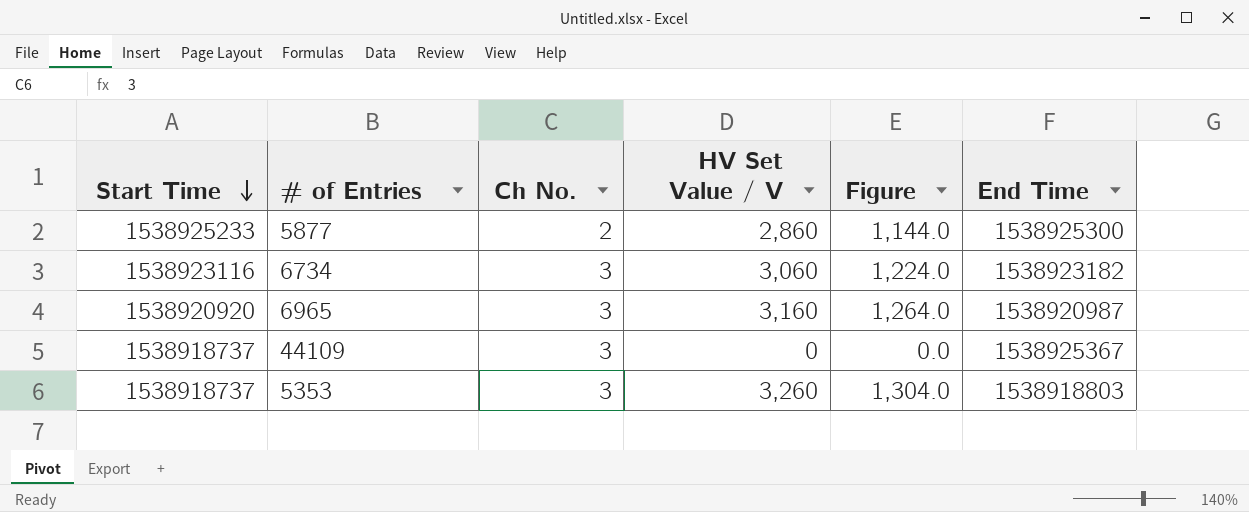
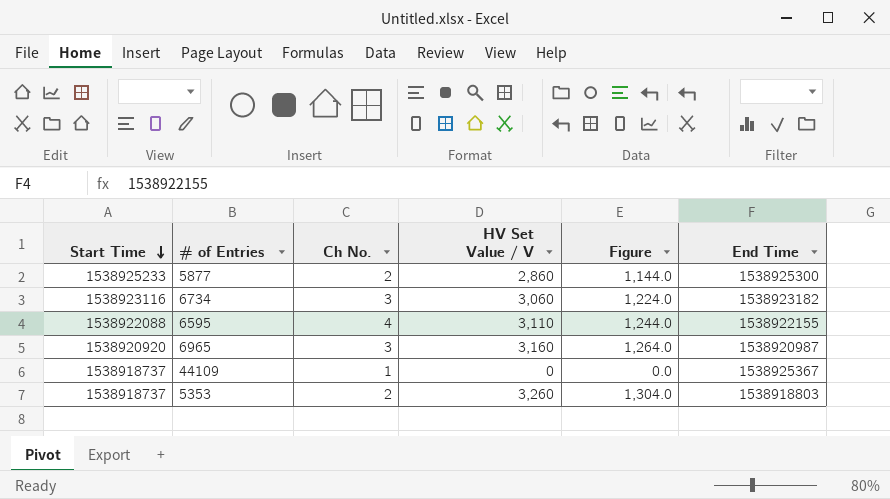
row 6595: none -> 1538922088 | 4 | 3,110 | 1,244.0 | 1538922155
44109 | Ch No.: 3 -> 1
5353 | Ch No.: 3 -> 2

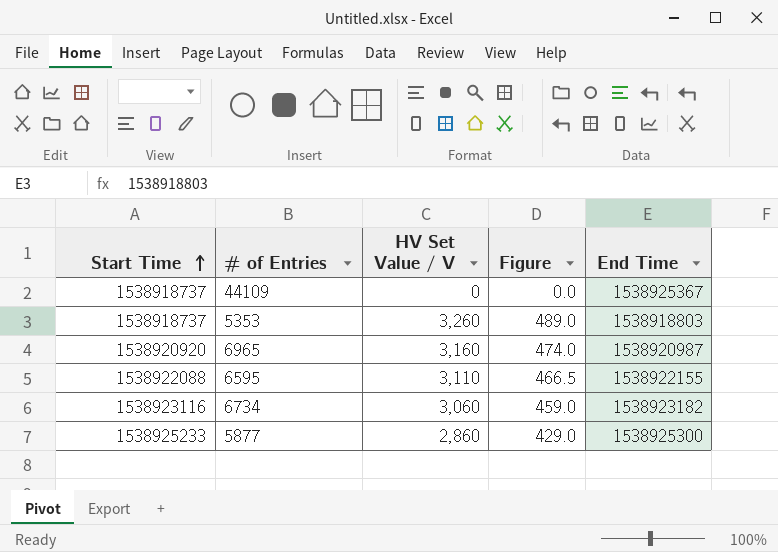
row order: Start Time descending -> Start Time ascending
column Ch No. | position: 3 -> none
column Figure | formula: [HV Set Value / V] * 0.4 -> [HV Set Value / V] * 0.15

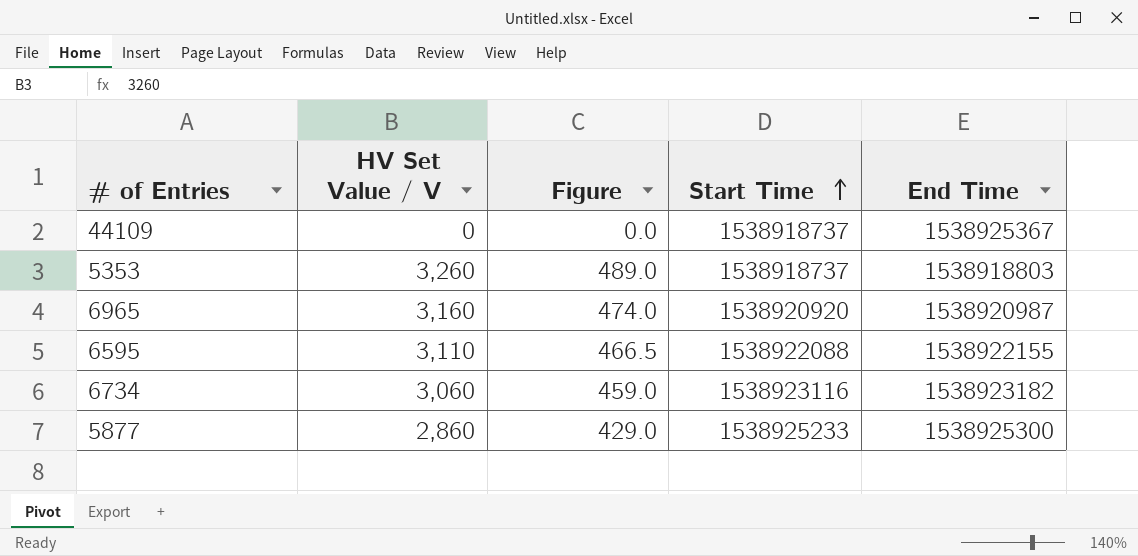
column Start Time | position: 1 -> 4

